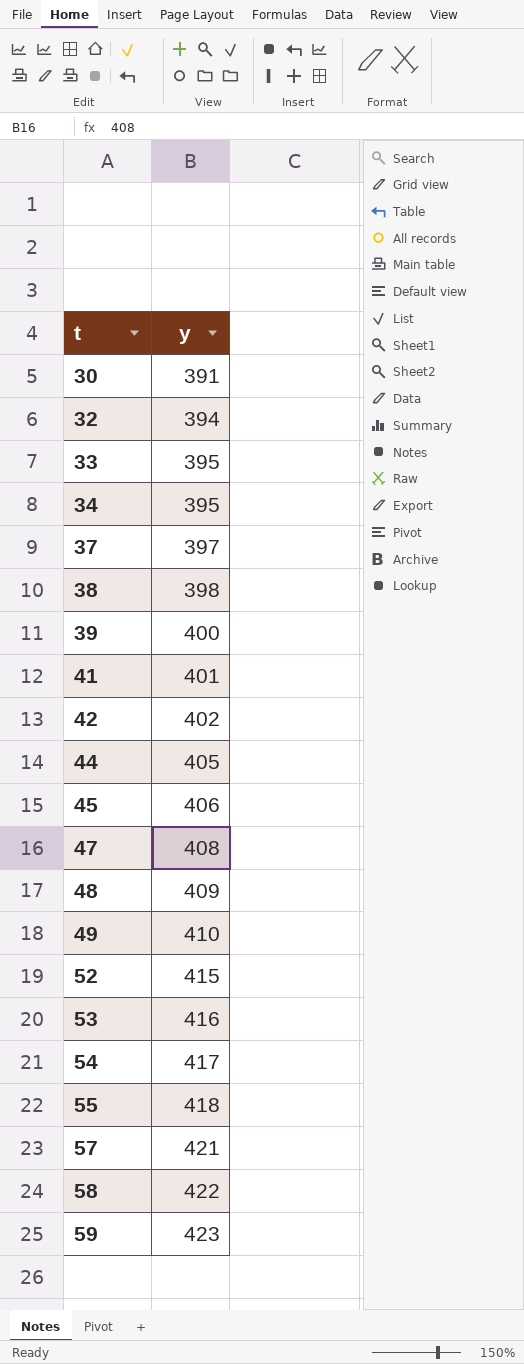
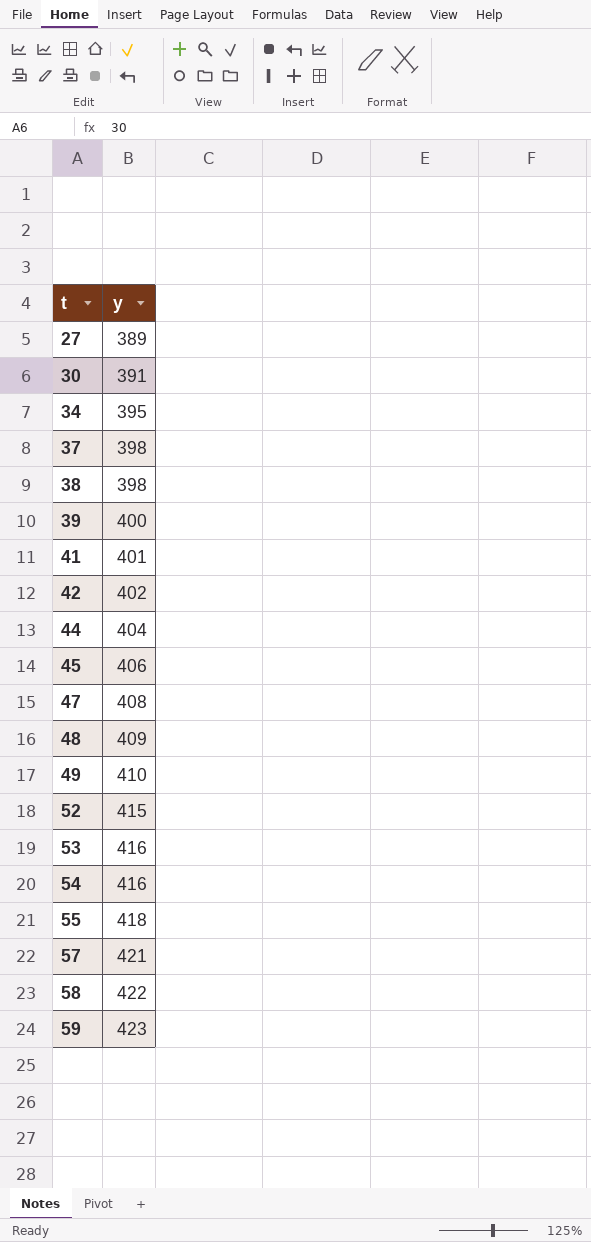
row 32: 394 -> none
row 33: 395 -> none
row 27: none -> 389
37 | y: 397 -> 398
44 | y: 405 -> 404
54 | y: 417 -> 416

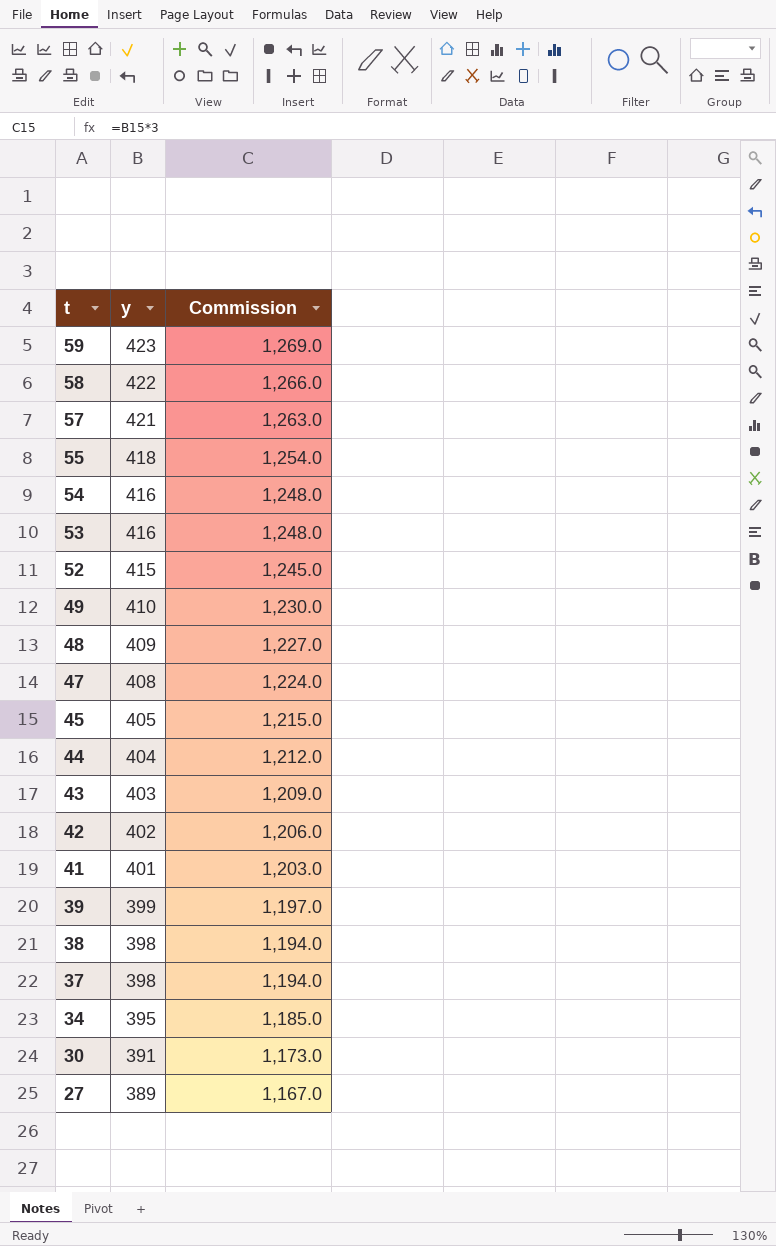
row order: t ascending -> t descending
column Commission | formula: none -> [y] * 3
45 | y: 406 -> 405
row 43: none -> 403 | 1,209.0
39 | y: 400 -> 399

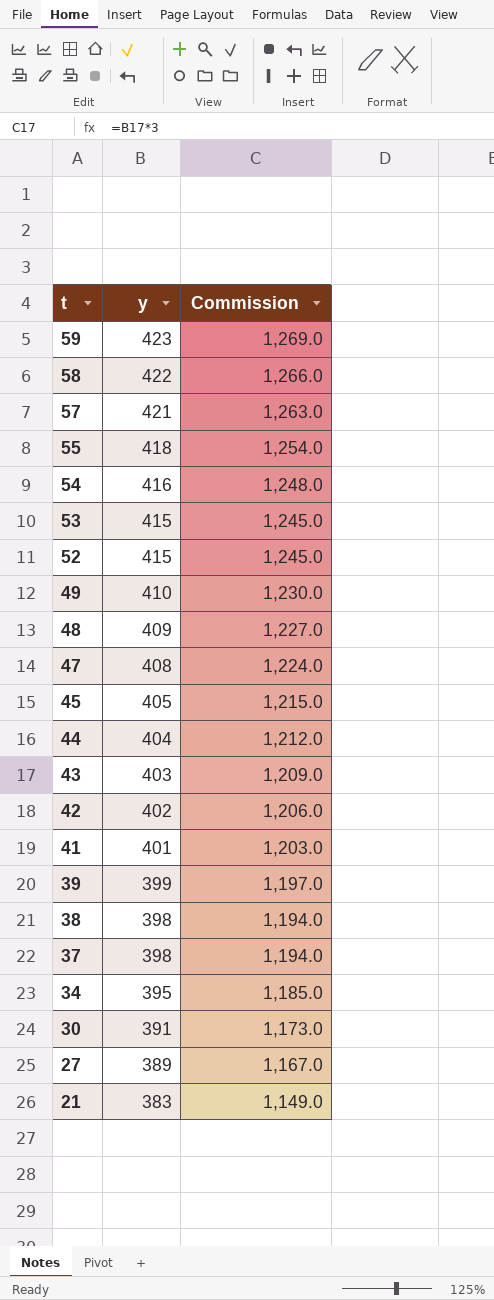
53 | y: 416 -> 415
53 | Commission: 1,248.0 -> 1,245.0
row 21: none -> 383 | 1,149.0

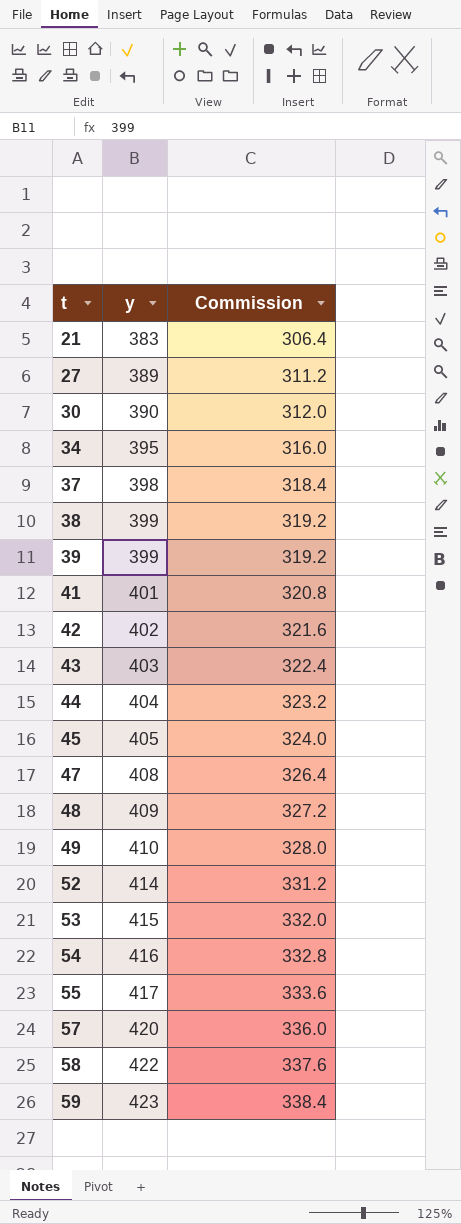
row order: t descending -> t ascending
column Commission | formula: [y] * 3 -> [y] * 0.8
30 | y: 391 -> 390
38 | y: 398 -> 399
52 | y: 415 -> 414
55 | y: 418 -> 417
57 | y: 421 -> 420

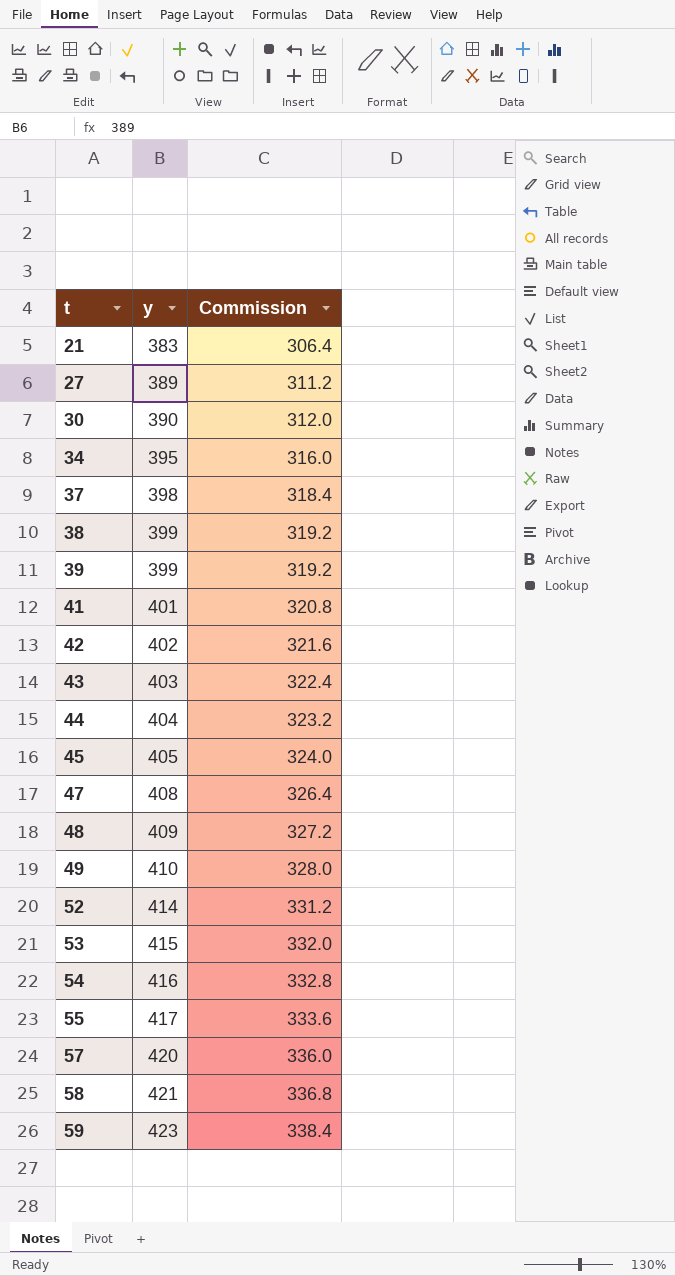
58 | y: 422 -> 421
58 | Commission: 337.6 -> 336.8

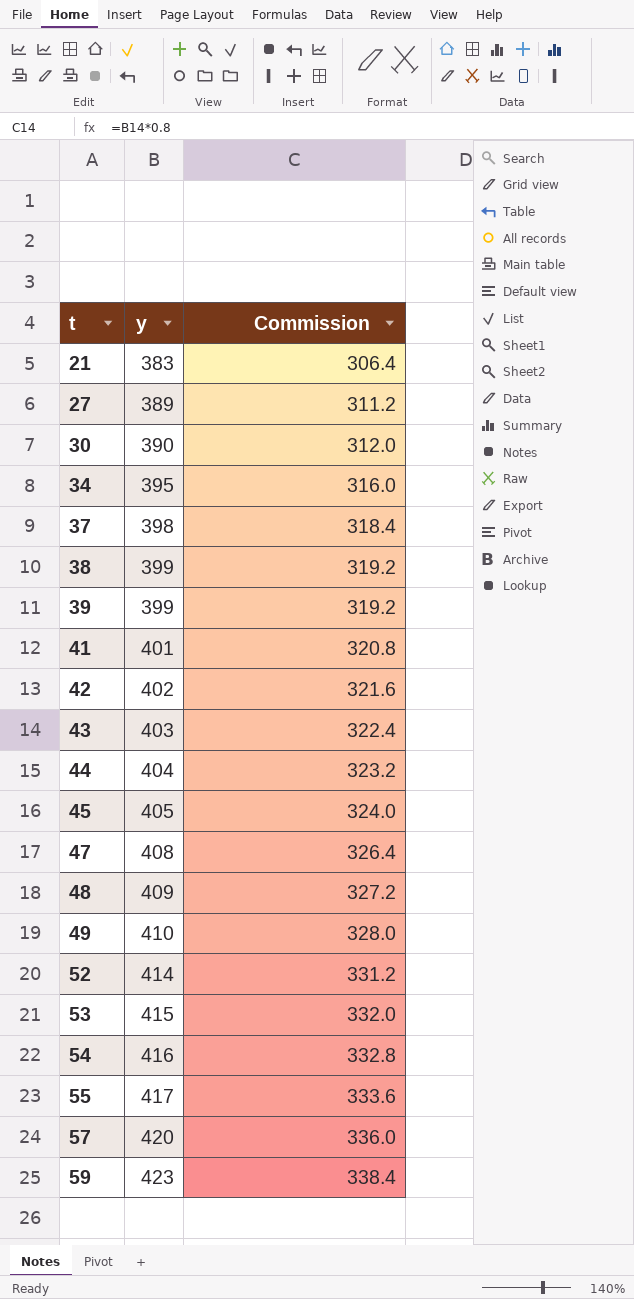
row 58: 421 | 336.8 -> none

